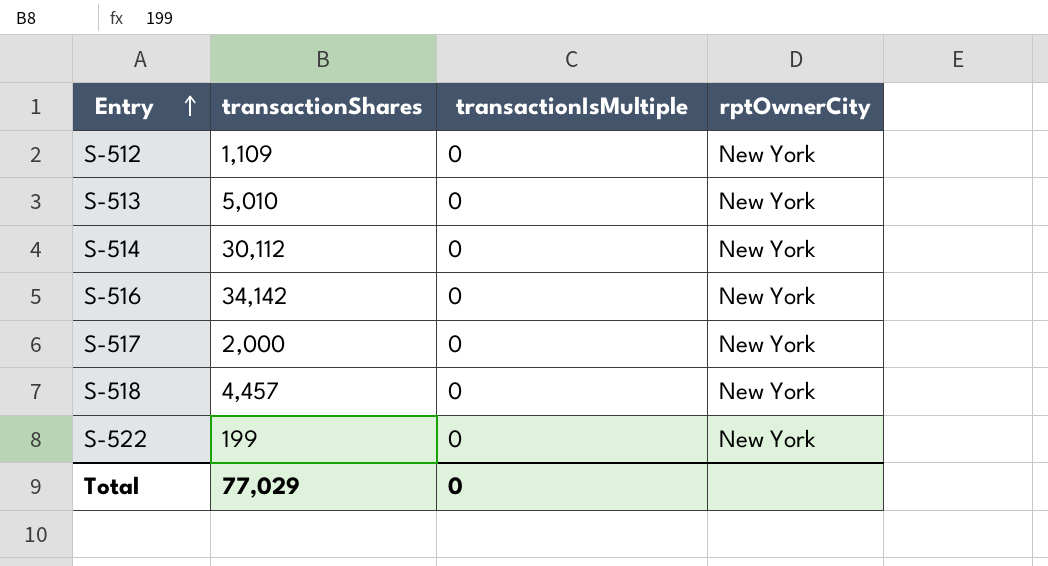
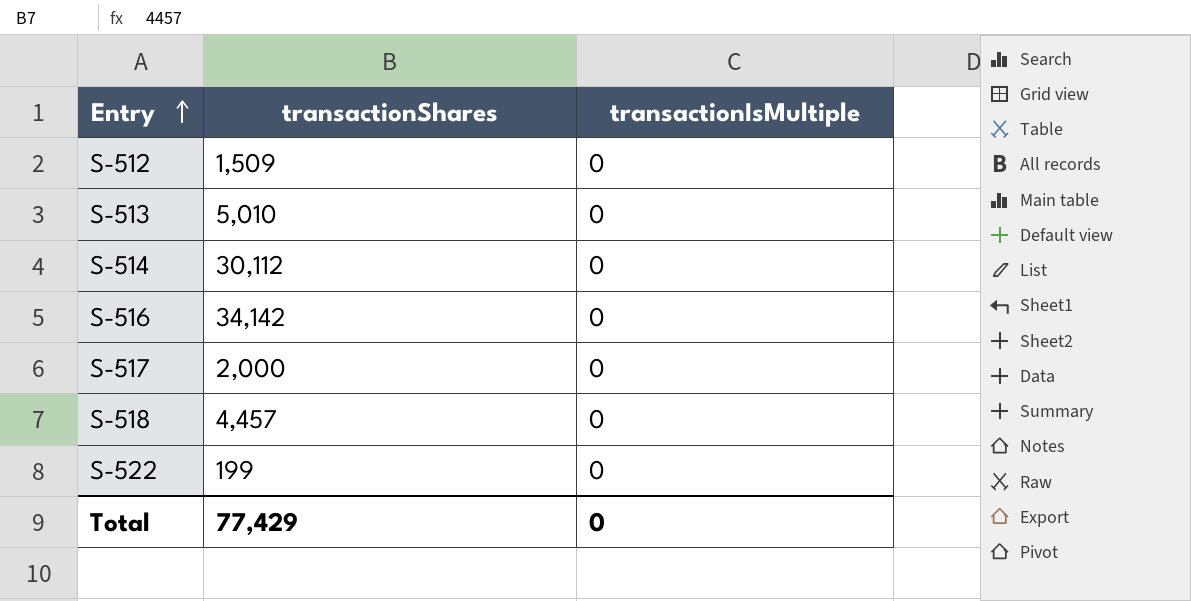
column rptOwnerCity | position: 4 -> none
S-512 | transactionShares: 1,109 -> 1,509
Total | transactionShares: 77,029 -> 77,429

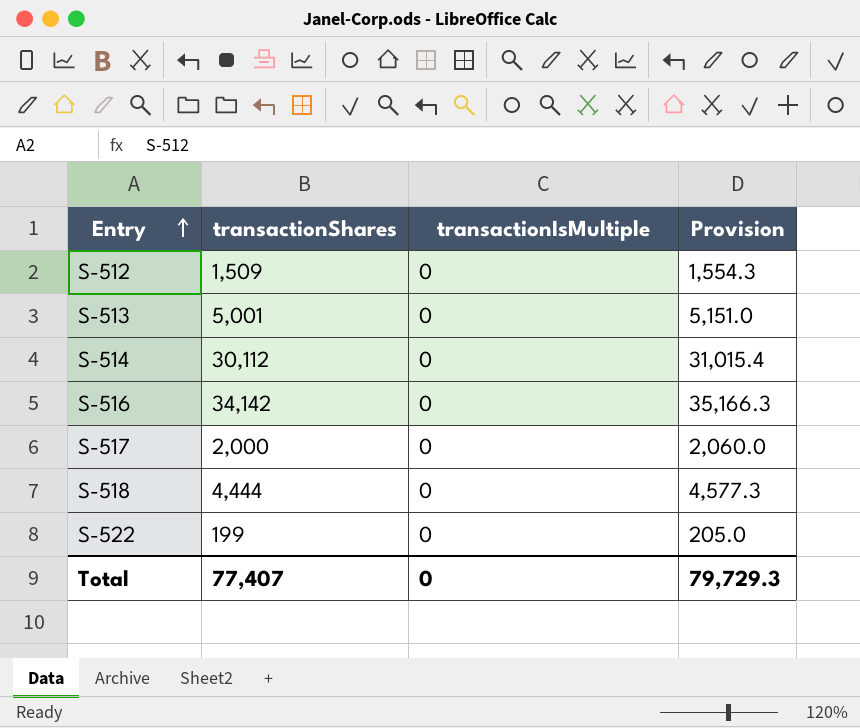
column Provision | formula: none -> [transactionShares] * 1.03
S-513 | transactionShares: 5,010 -> 5,001
S-518 | transactionShares: 4,457 -> 4,444
Total | transactionShares: 77,429 -> 77,407

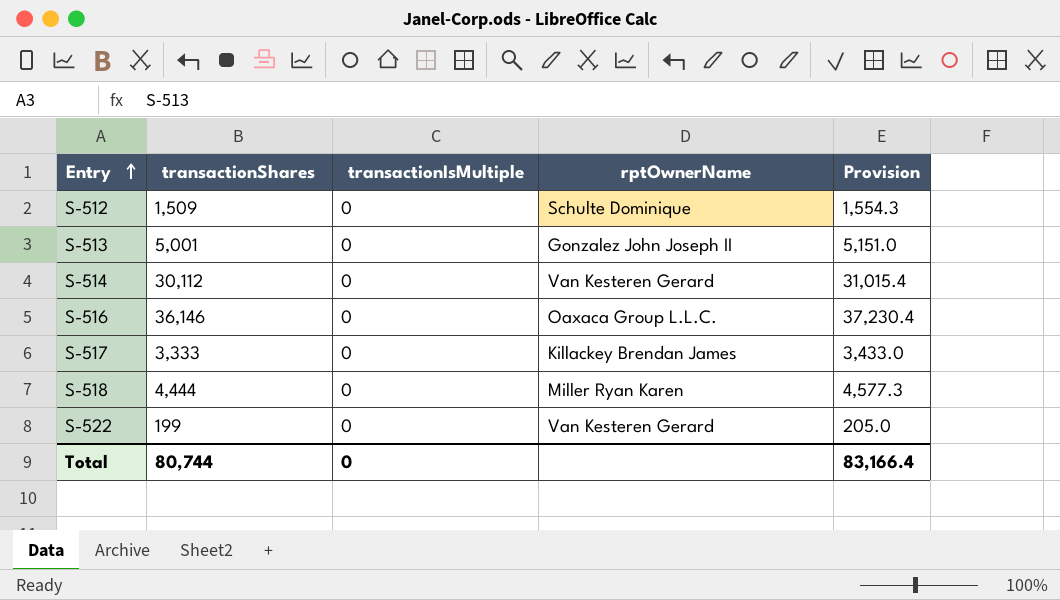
column rptOwnerName | position: none -> 4
S-516 | transactionShares: 34,142 -> 36,146
S-516 | Provision: 35,166.3 -> 37,230.4
S-517 | transactionShares: 2,000 -> 3,333
S-517 | Provision: 2,060.0 -> 3,433.0
Total | transactionShares: 77,407 -> 80,744
Total | Provision: 79,729.3 -> 83,166.4

